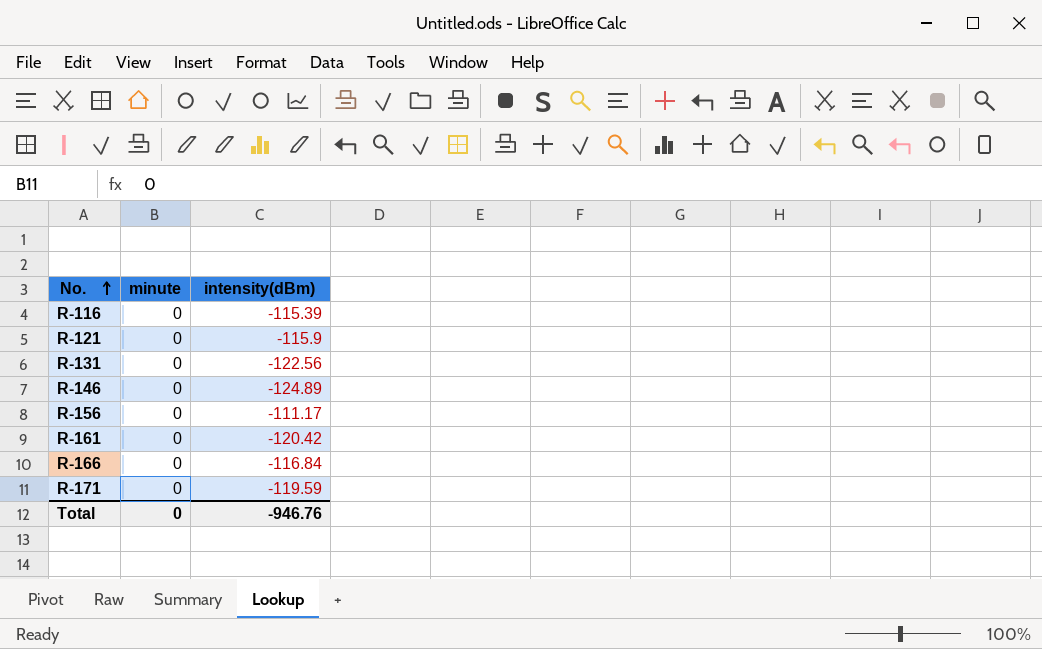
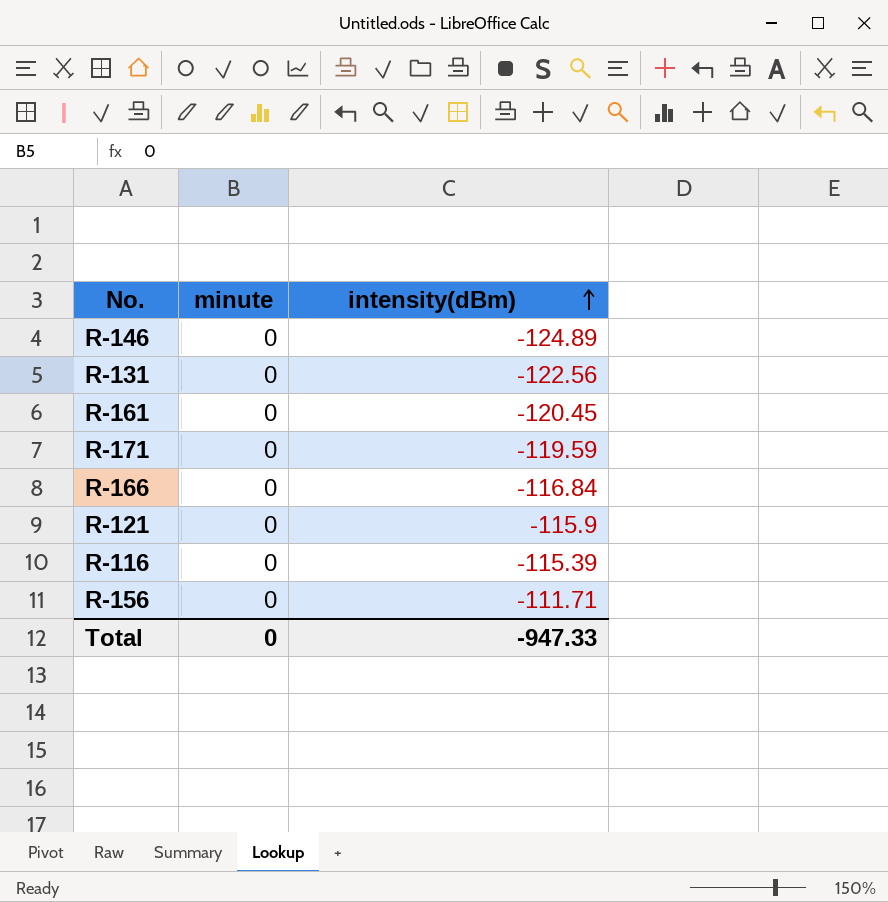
row order: No. ascending -> intensity(dBm) ascending
R-161 | intensity(dBm): -120.42 -> -120.45
R-156 | intensity(dBm): -111.17 -> -111.71
Total | intensity(dBm): -946.76 -> -947.33

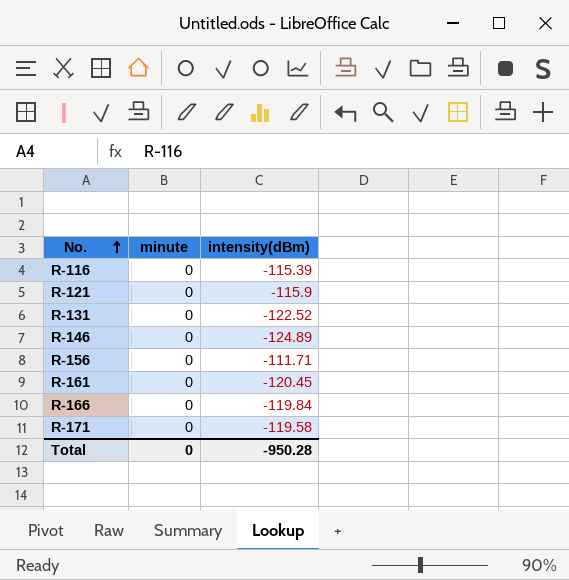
row order: intensity(dBm) ascending -> No. ascending
R-131 | intensity(dBm): -122.56 -> -122.52
R-166 | intensity(dBm): -116.84 -> -119.84
R-171 | intensity(dBm): -119.59 -> -119.58
Total | intensity(dBm): -947.33 -> -950.28

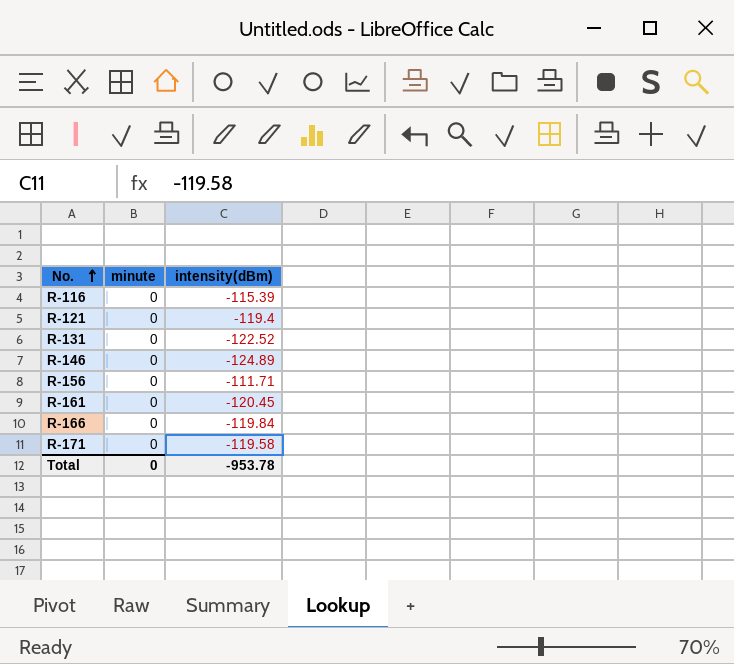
R-121 | intensity(dBm): -115.9 -> -119.4
Total | intensity(dBm): -950.28 -> -953.78

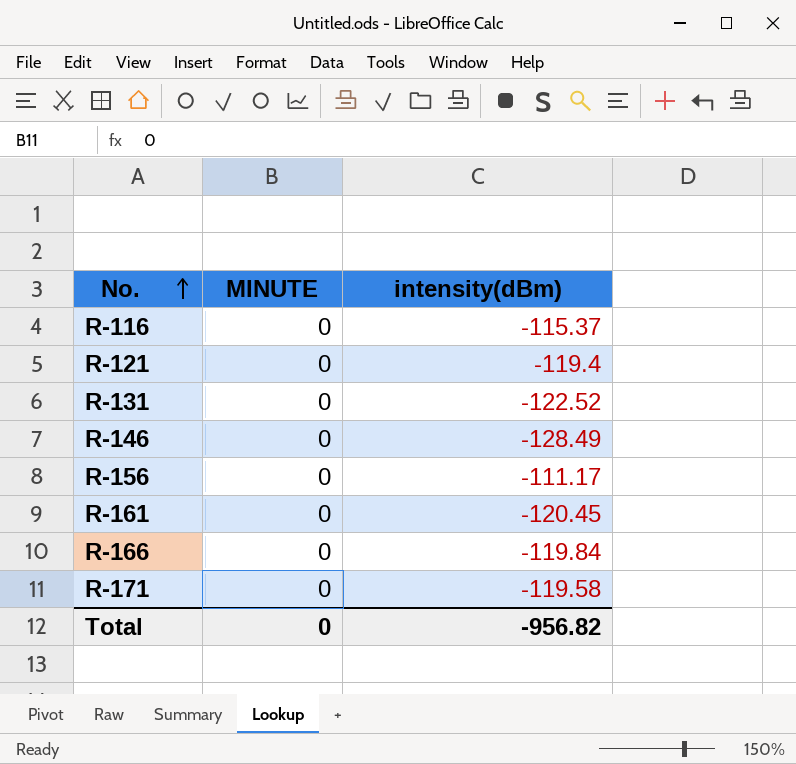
column name: minute -> MINUTE
R-116 | intensity(dBm): -115.39 -> -115.37
R-146 | intensity(dBm): -124.89 -> -128.49
R-156 | intensity(dBm): -111.71 -> -111.17
Total | intensity(dBm): -953.78 -> -956.82

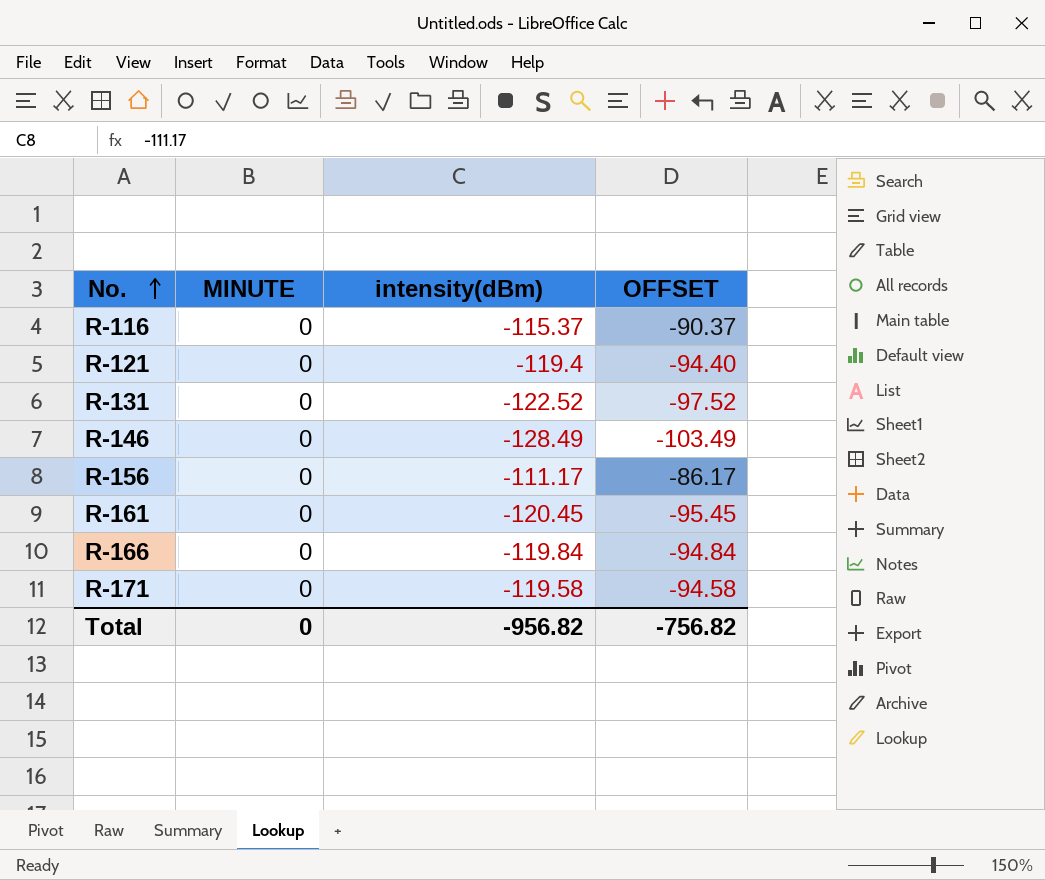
column OFFSET | formula: none -> [intensity(dBm)] + 25

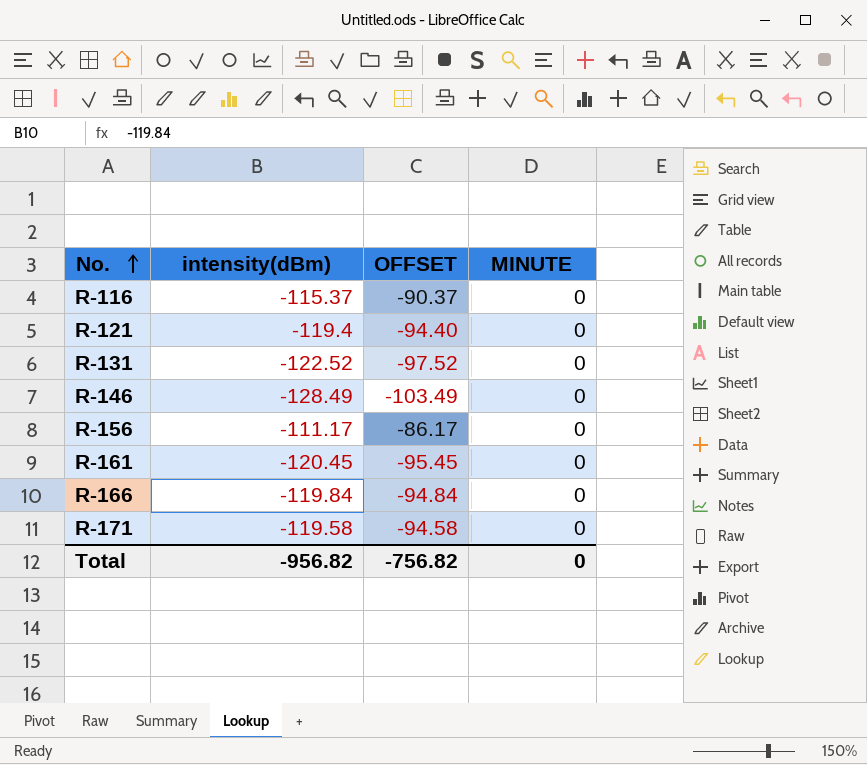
column MINUTE | position: 2 -> 4

